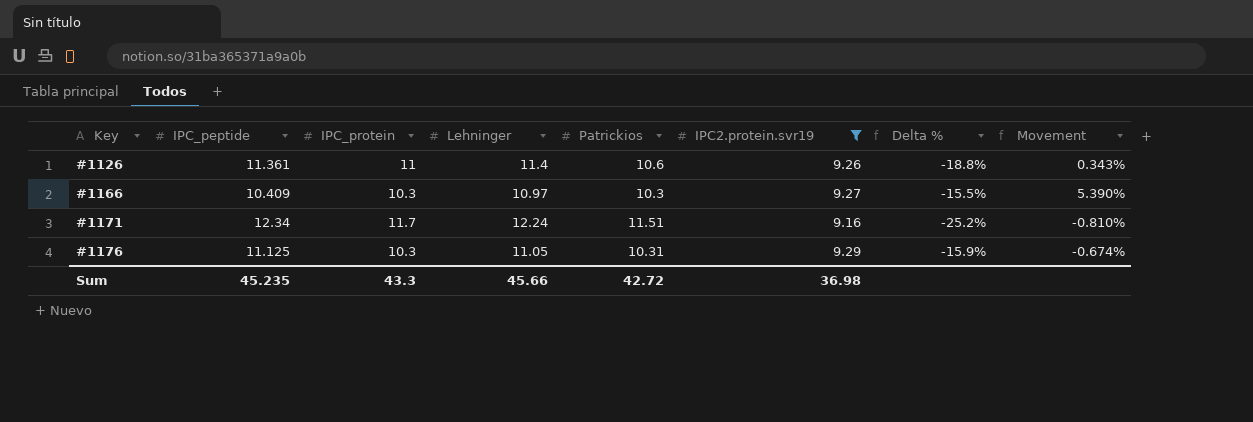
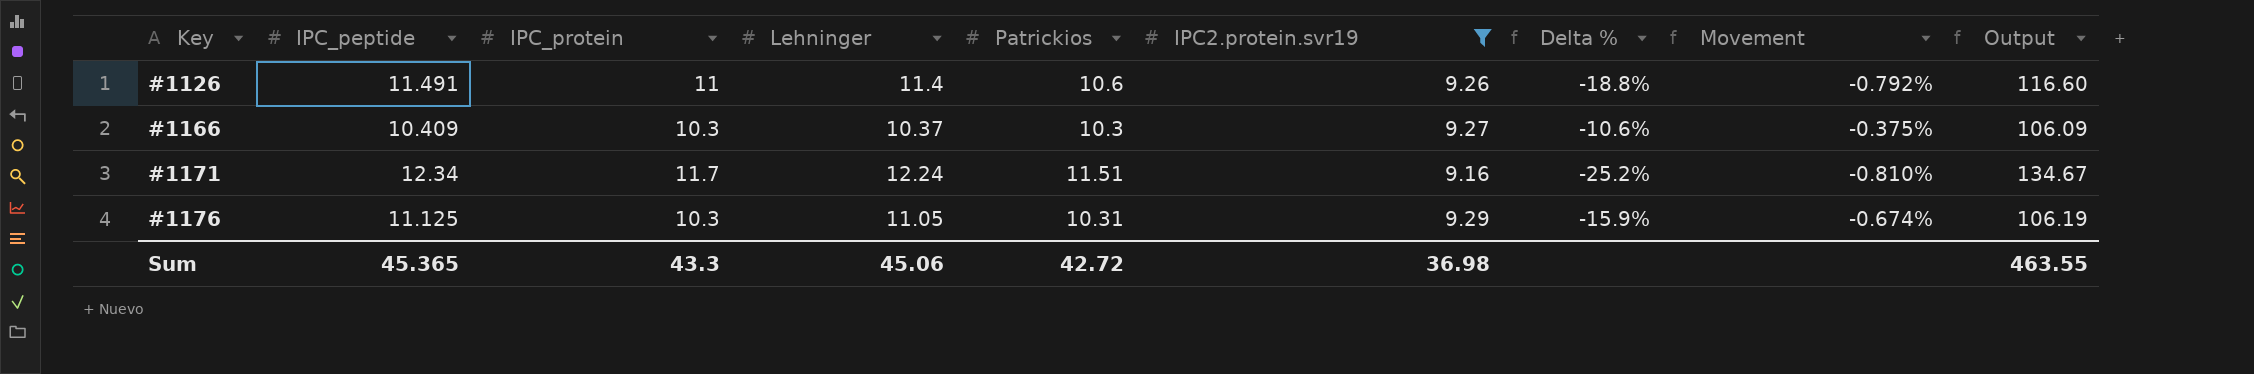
column Output | formula: none -> [IPC_protein] * [Patrickios]
#1126 | IPC_peptide: 11.361 -> 11.491
#1126 | Movement: 0.343% -> -0.792%
#1166 | Lehninger: 10.97 -> 10.37
#1166 | Delta %: -15.5% -> -10.6%
#1166 | Movement: 5.390% -> -0.375%
Sum | IPC_peptide: 45.235 -> 45.365
Sum | Lehninger: 45.66 -> 45.06

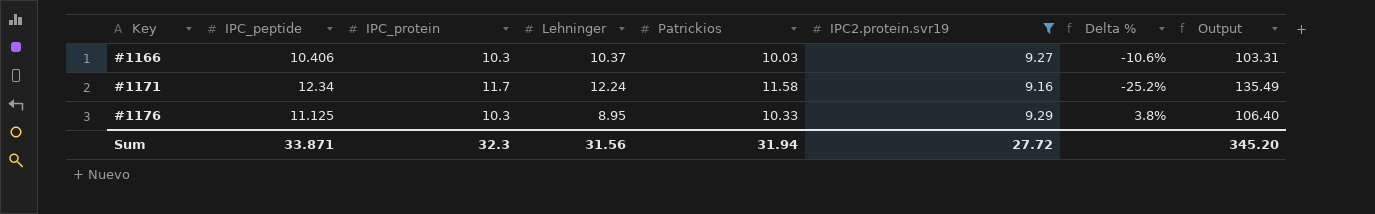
column Movement | formula: ([Lehninger] - [IPC_peptide]) / [IPC_peptide] -> none
row #1126: 11.491 | 11 | 11.4 | 10.6 | 9.26 | -18.8% | -0.792% | 116.60 -> none
#1166 | IPC_peptide: 10.409 -> 10.406
#1166 | Patrickios: 10.3 -> 10.03
#1166 | Output: 106.09 -> 103.31
#1171 | Patrickios: 11.51 -> 11.58
#1171 | Output: 134.67 -> 135.49
#1176 | Lehninger: 11.05 -> 8.95
#1176 | Patrickios: 10.31 -> 10.33
#1176 | Delta %: -15.9% -> 3.8%
#1176 | Output: 106.19 -> 106.40
Sum | IPC_peptide: 45.365 -> 33.871
Sum | IPC_protein: 43.3 -> 32.3
Sum | Lehninger: 45.06 -> 31.56
Sum | Patrickios: 42.72 -> 31.94
Sum | IPC2.protein.svr19: 36.98 -> 27.72
Sum | Output: 463.55 -> 345.20

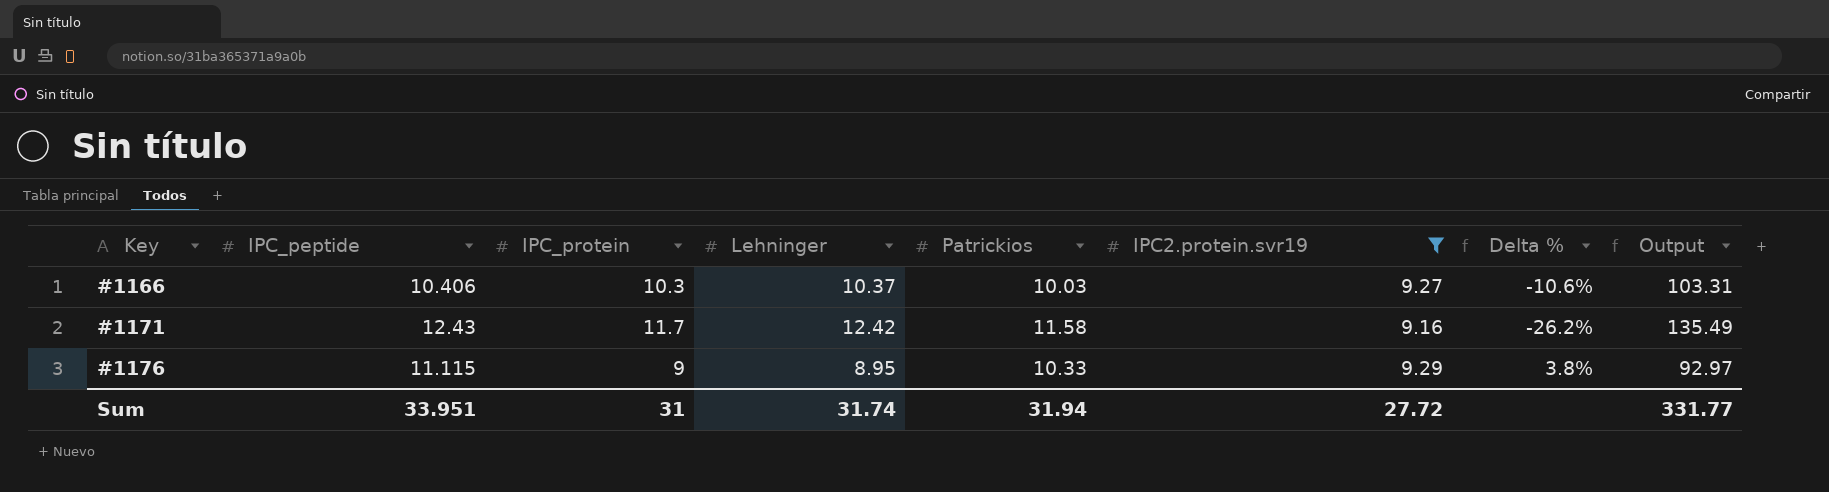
#1171 | IPC_peptide: 12.34 -> 12.43
#1171 | Lehninger: 12.24 -> 12.42
#1171 | Delta %: -25.2% -> -26.2%
#1176 | IPC_peptide: 11.125 -> 11.115
#1176 | IPC_protein: 10.3 -> 9
#1176 | Output: 106.40 -> 92.97
Sum | IPC_peptide: 33.871 -> 33.951
Sum | IPC_protein: 32.3 -> 31
Sum | Lehninger: 31.56 -> 31.74
Sum | Output: 345.20 -> 331.77

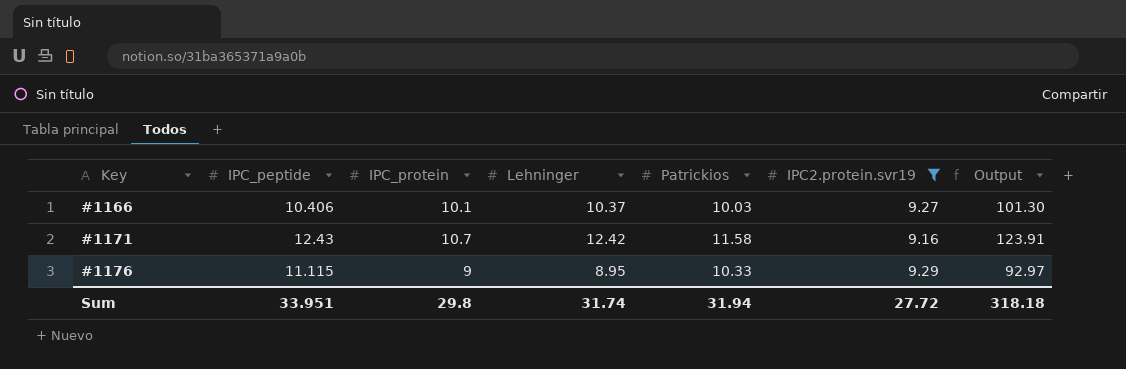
column Delta % | formula: ([IPC2.protein.svr19] - [Lehninger]) / [Lehninger] -> none
#1166 | IPC_protein: 10.3 -> 10.1
#1166 | Output: 103.31 -> 101.30
#1171 | IPC_protein: 11.7 -> 10.7
#1171 | Output: 135.49 -> 123.91
Sum | IPC_protein: 31 -> 29.8
Sum | Output: 331.77 -> 318.18

